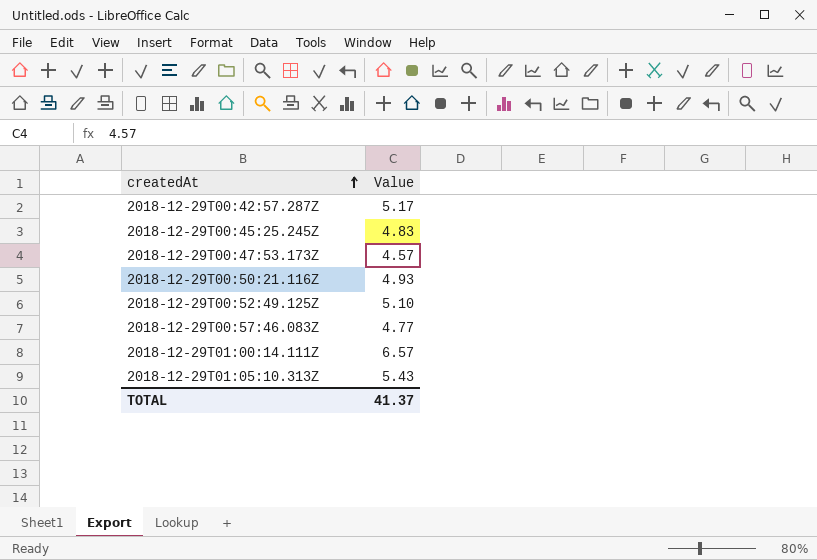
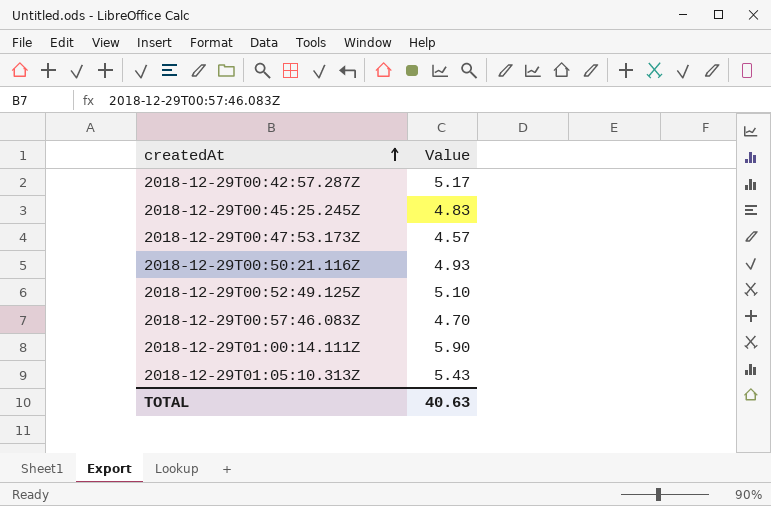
2018-12-29T00:57:46.083Z | Value: 4.77 -> 4.70
2018-12-29T01:00:14.111Z | Value: 6.57 -> 5.90
TOTAL | Value: 41.37 -> 40.63

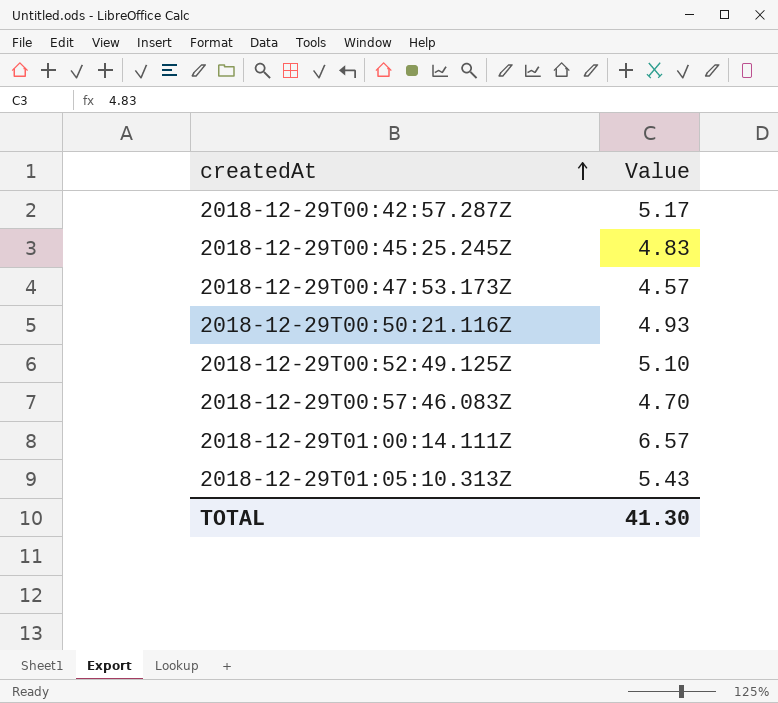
2018-12-29T01:00:14.111Z | Value: 5.90 -> 6.57
TOTAL | Value: 40.63 -> 41.30

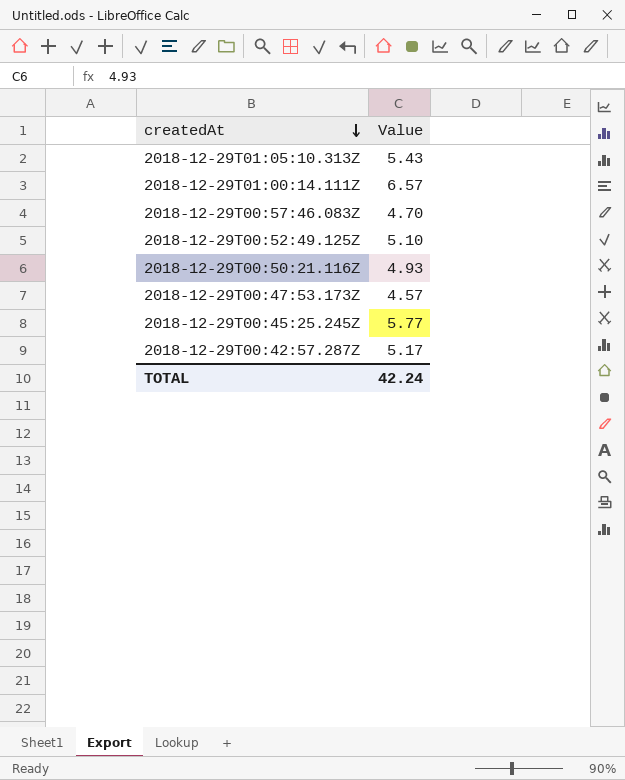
row order: createdAt ascending -> createdAt descending
2018-12-29T00:45:25.245Z | Value: 4.83 -> 5.77
TOTAL | Value: 41.30 -> 42.24

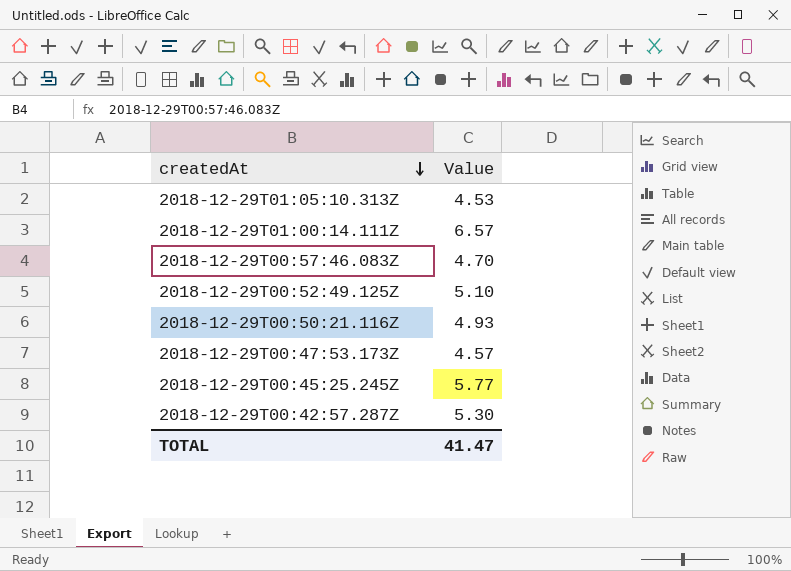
2018-12-29T01:05:10.313Z | Value: 5.43 -> 4.53
2018-12-29T00:42:57.287Z | Value: 5.17 -> 5.30
TOTAL | Value: 42.24 -> 41.47

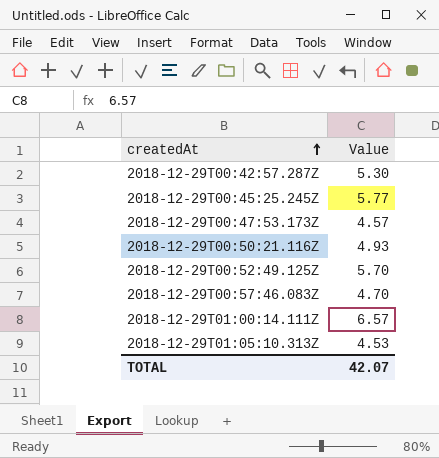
row order: createdAt descending -> createdAt ascending
2018-12-29T00:52:49.125Z | Value: 5.10 -> 5.70
TOTAL | Value: 41.47 -> 42.07

